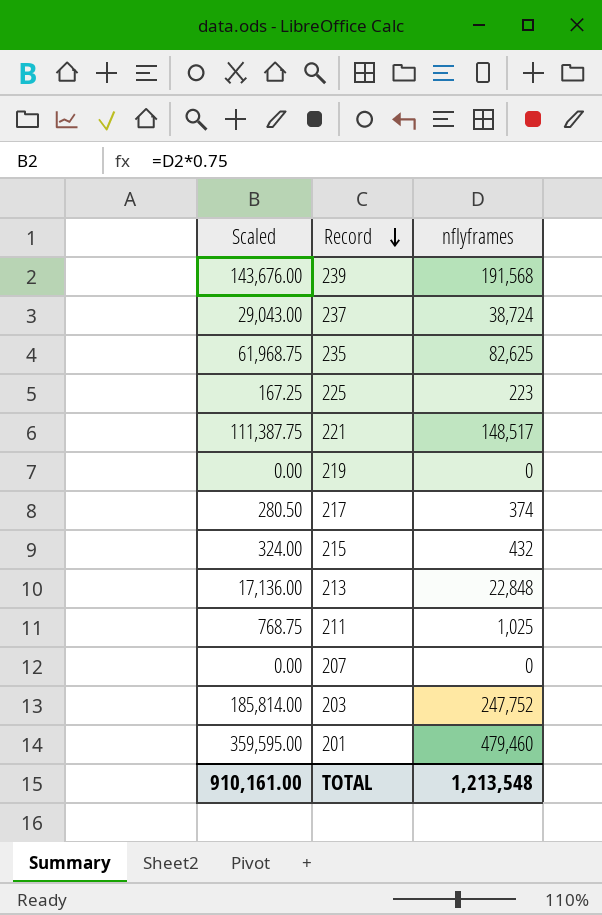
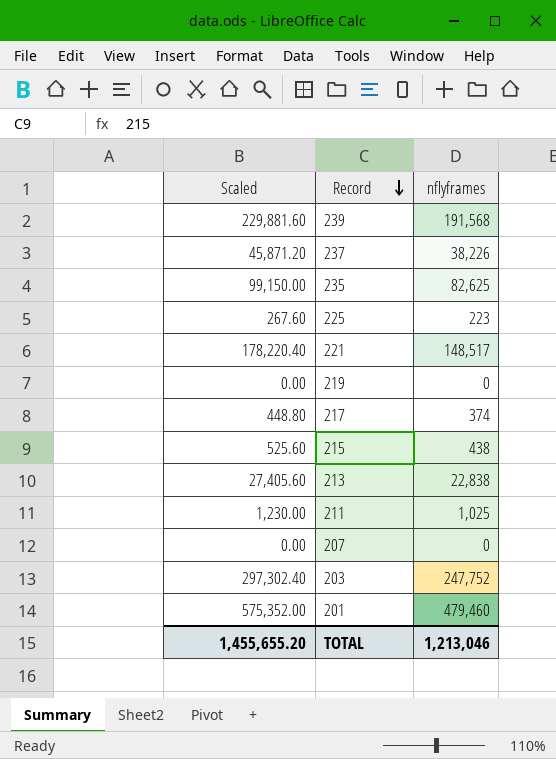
column Scaled | formula: [nflyframes] * 0.75 -> [nflyframes] * 1.2
237 | nflyframes: 38,724 -> 38,226
215 | nflyframes: 432 -> 438
213 | nflyframes: 22,848 -> 22,838
TOTAL | Scaled: 910,161.00 -> 1,455,655.20
TOTAL | nflyframes: 1,213,548 -> 1,213,046

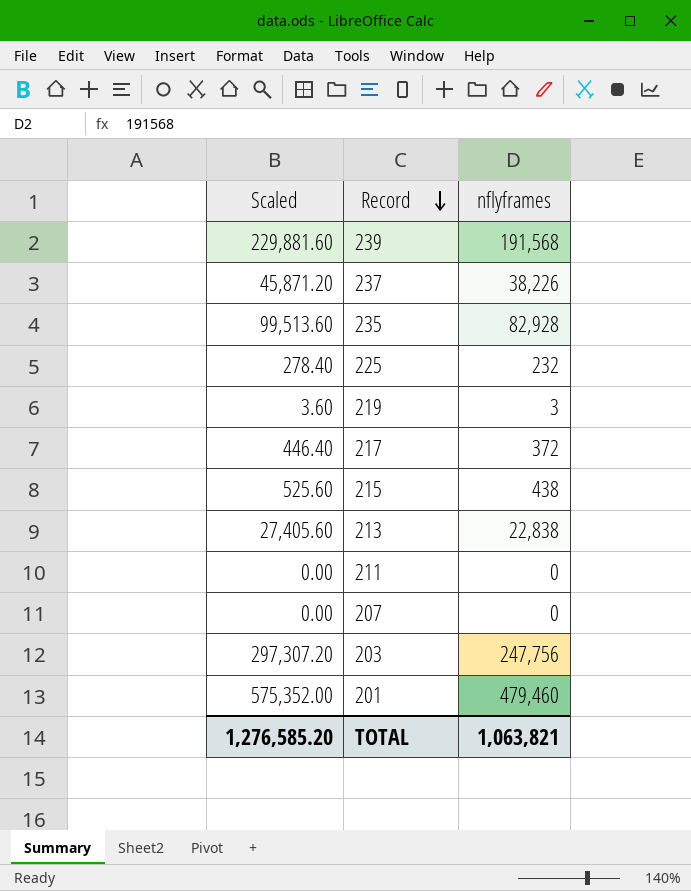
row 221: 178,220.40 | 148,517 -> none
235 | Scaled: 99,150.00 -> 99,513.60
235 | nflyframes: 82,625 -> 82,928
225 | Scaled: 267.60 -> 278.40
225 | nflyframes: 223 -> 232
219 | Scaled: 0.00 -> 3.60
219 | nflyframes: 0 -> 3
217 | Scaled: 448.80 -> 446.40
217 | nflyframes: 374 -> 372
211 | Scaled: 1,230.00 -> 0.00
211 | nflyframes: 1,025 -> 0
203 | Scaled: 297,302.40 -> 297,307.20
203 | nflyframes: 247,752 -> 247,756
TOTAL | Scaled: 1,455,655.20 -> 1,276,585.20
TOTAL | nflyframes: 1,213,046 -> 1,063,821

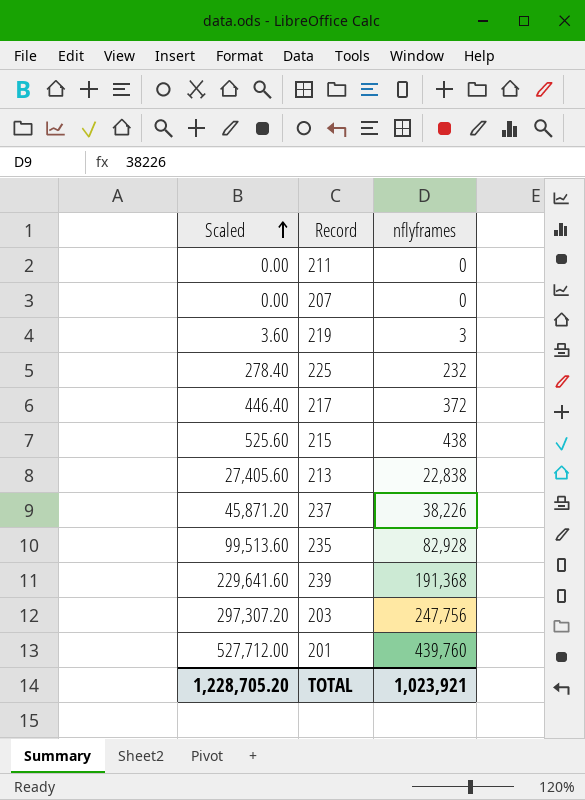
row order: Record descending -> Scaled ascending
239 | Scaled: 229,881.60 -> 229,641.60
239 | nflyframes: 191,568 -> 191,368
201 | Scaled: 575,352.00 -> 527,712.00
201 | nflyframes: 479,460 -> 439,760
TOTAL | Scaled: 1,276,585.20 -> 1,228,705.20
TOTAL | nflyframes: 1,063,821 -> 1,023,921

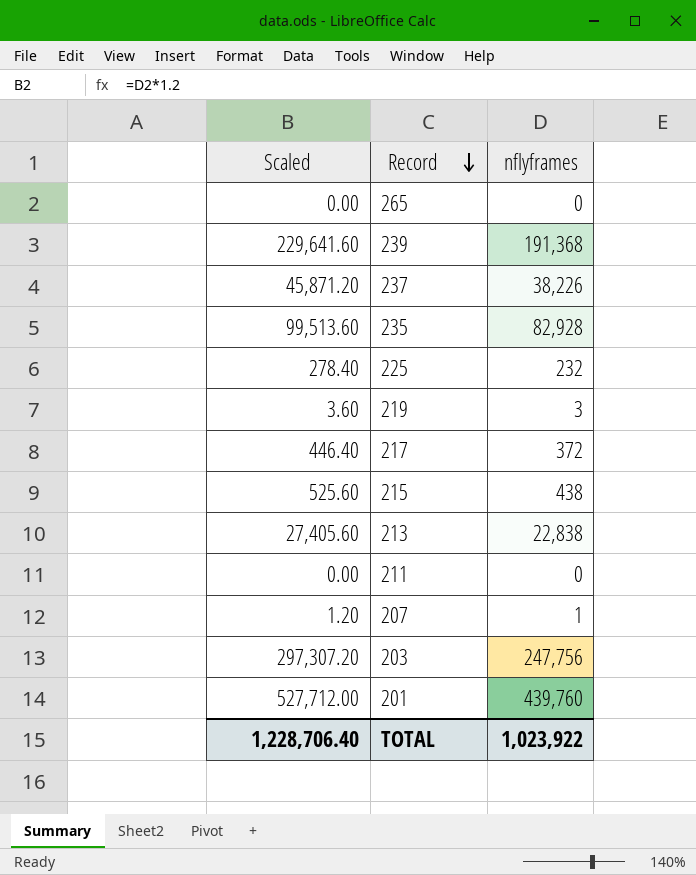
row order: Scaled ascending -> Record descending
row 265: none -> 0.00 | 0
207 | Scaled: 0.00 -> 1.20
207 | nflyframes: 0 -> 1
TOTAL | Scaled: 1,228,705.20 -> 1,228,706.40
TOTAL | nflyframes: 1,023,921 -> 1,023,922

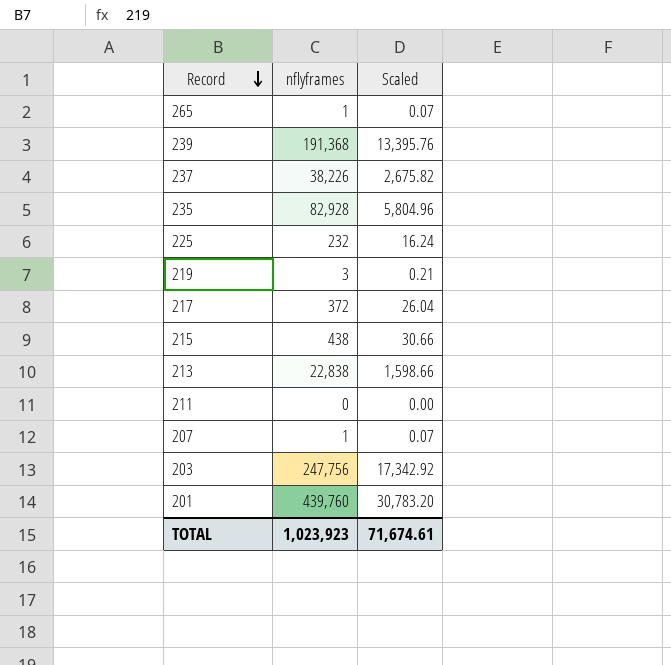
column Scaled | formula: [nflyframes] * 1.2 -> [nflyframes] * 0.07
column Scaled | position: 1 -> 3
265 | nflyframes: 0 -> 1
TOTAL | nflyframes: 1,023,922 -> 1,023,923
TOTAL | Scaled: 1,228,706.40 -> 71,674.61

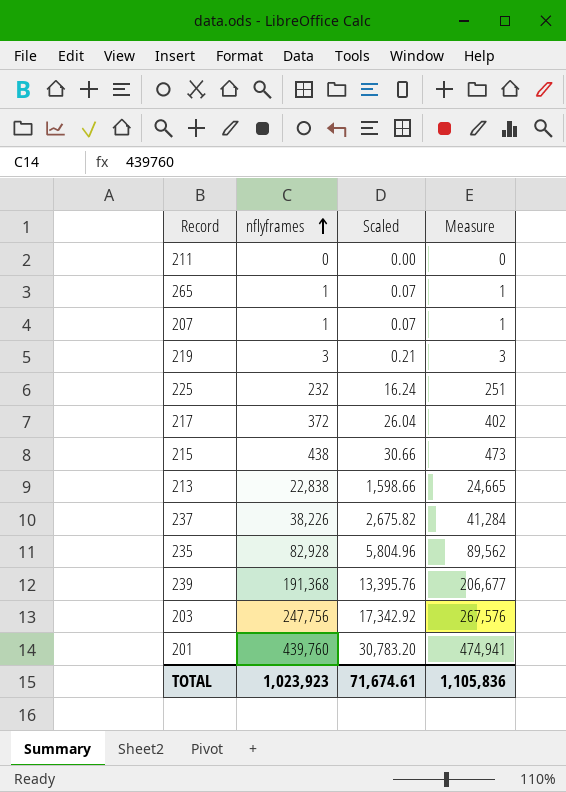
row order: Record descending -> nflyframes ascending
column Measure | formula: none -> [nflyframes] * 1.08

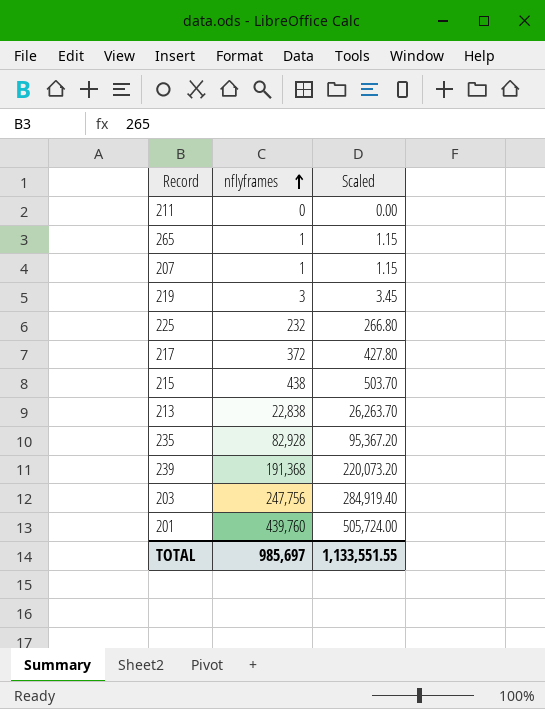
column Measure | formula: [nflyframes] * 1.08 -> none
column Scaled | formula: [nflyframes] * 0.07 -> [nflyframes] * 1.15
row 237: 38,226 | 2,675.82 | 41,284 -> none
TOTAL | nflyframes: 1,023,923 -> 985,697
TOTAL | Scaled: 71,674.61 -> 1,133,551.55

